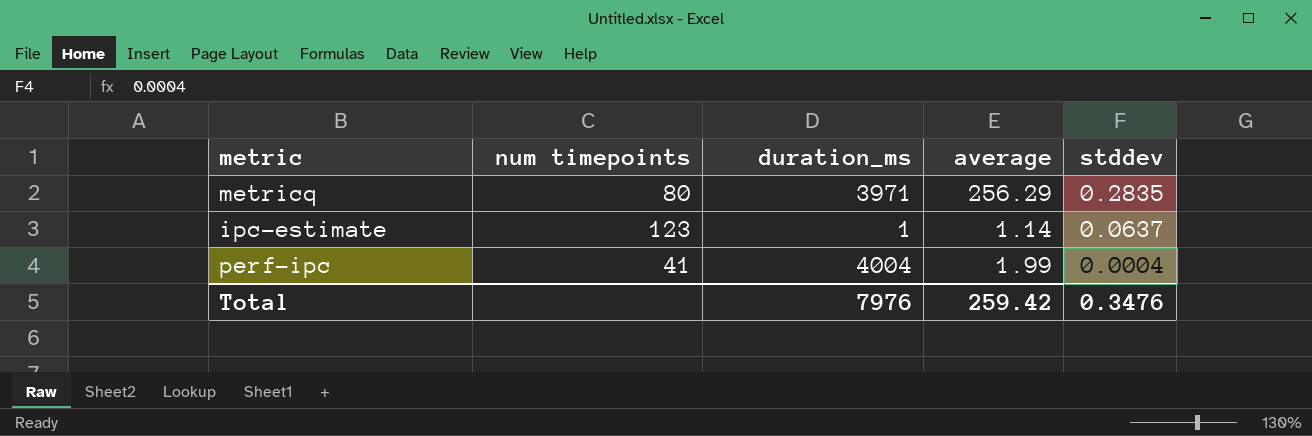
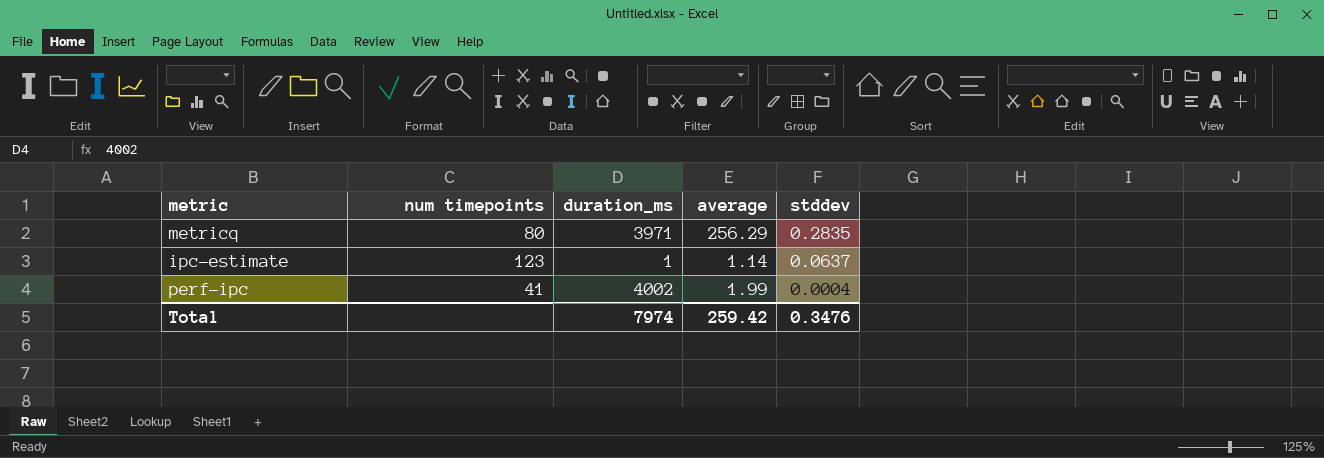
perf-ipc | duration_ms: 4004 -> 4002
Total | duration_ms: 7976 -> 7974

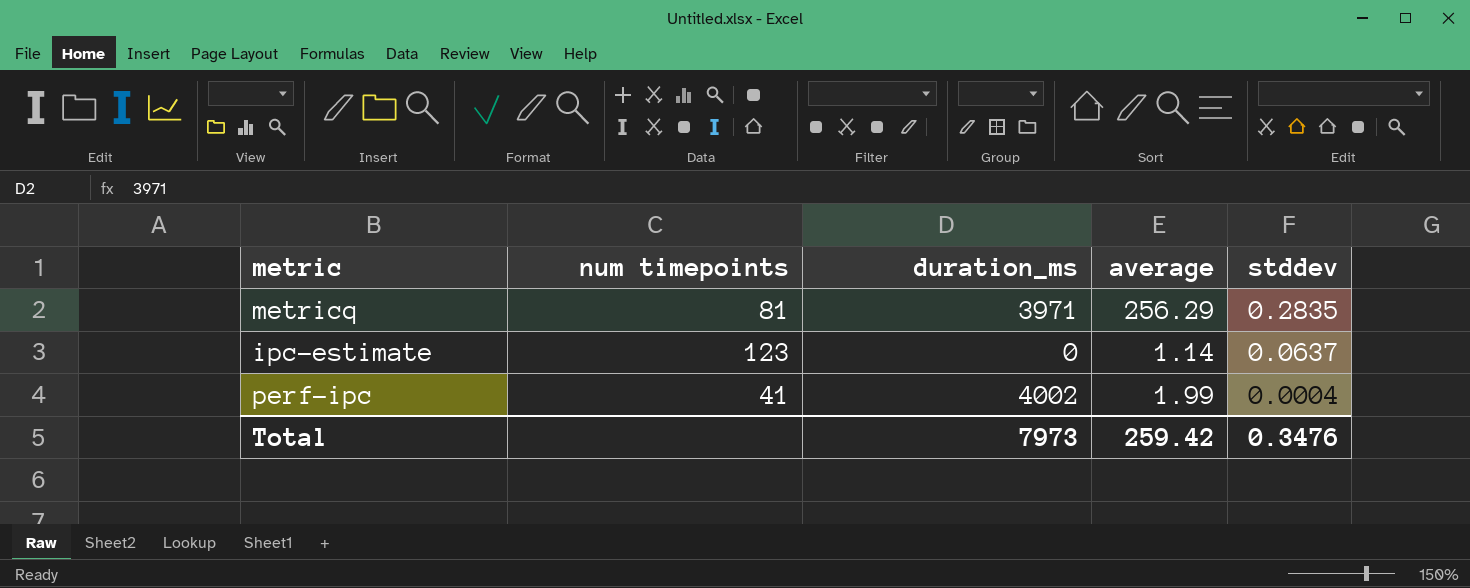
metricq | num timepoints: 80 -> 81
ipc-estimate | duration_ms: 1 -> 0
Total | duration_ms: 7974 -> 7973

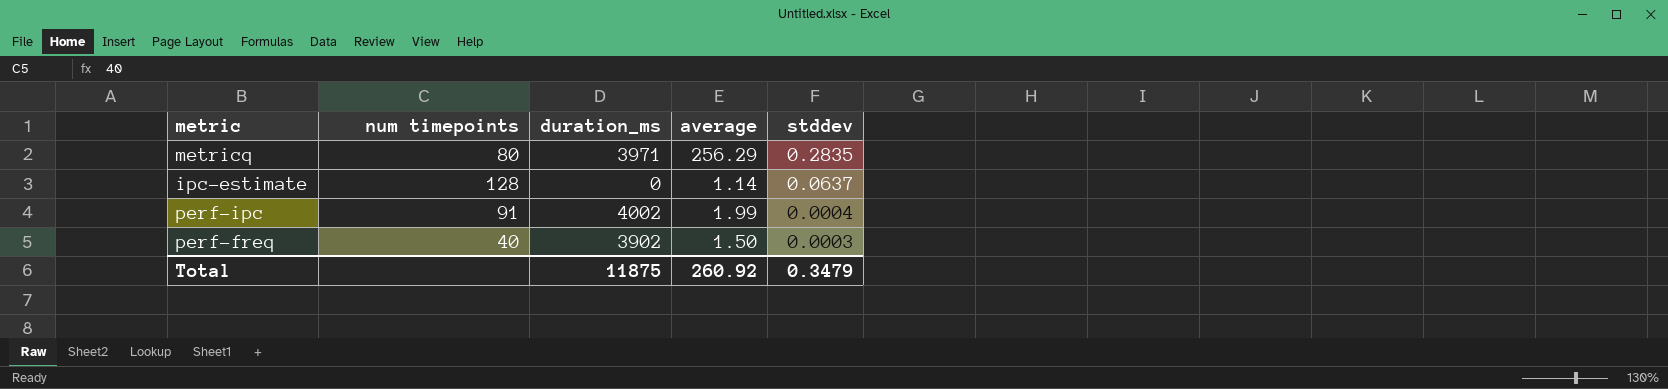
metricq | num timepoints: 81 -> 80
ipc-estimate | num timepoints: 123 -> 128
perf-ipc | num timepoints: 41 -> 91
row perf-freq: none -> 40 | 3902 | 1.50 | 0.0003
Total | duration_ms: 7973 -> 11875
Total | average: 259.42 -> 260.92
Total | stddev: 0.3476 -> 0.3479

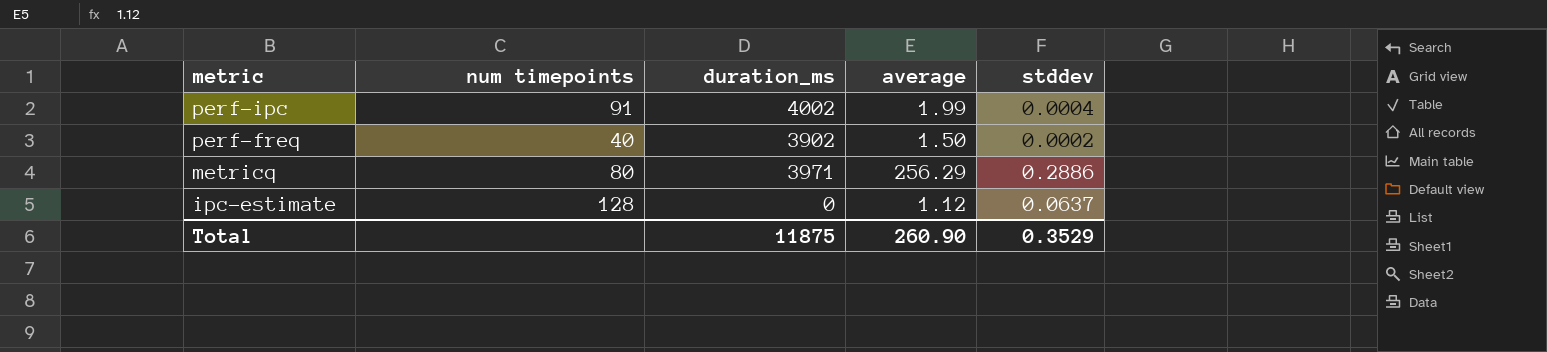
row order: stddev descending -> metric descending
perf-freq | stddev: 0.0003 -> 0.0002
metricq | stddev: 0.2835 -> 0.2886
ipc-estimate | average: 1.14 -> 1.12
Total | average: 260.92 -> 260.90
Total | stddev: 0.3479 -> 0.3529

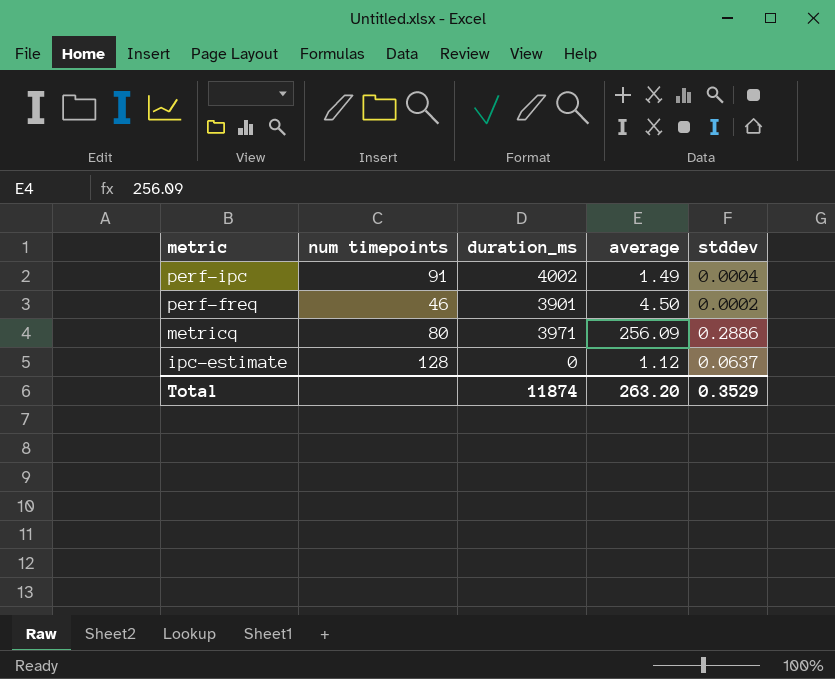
perf-ipc | average: 1.99 -> 1.49
perf-freq | num timepoints: 40 -> 46
perf-freq | duration_ms: 3902 -> 3901
perf-freq | average: 1.50 -> 4.50
metricq | average: 256.29 -> 256.09
Total | duration_ms: 11875 -> 11874
Total | average: 260.90 -> 263.20

